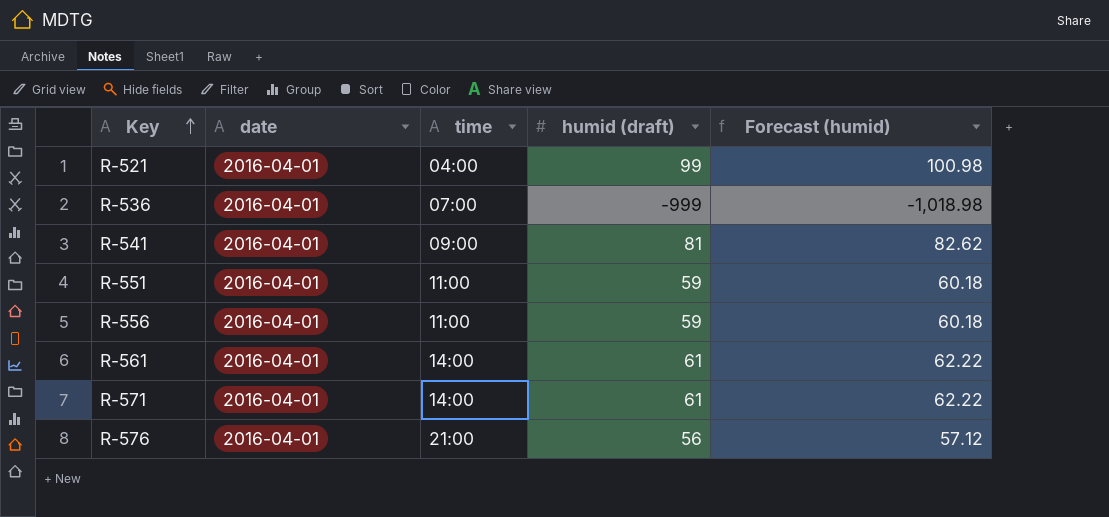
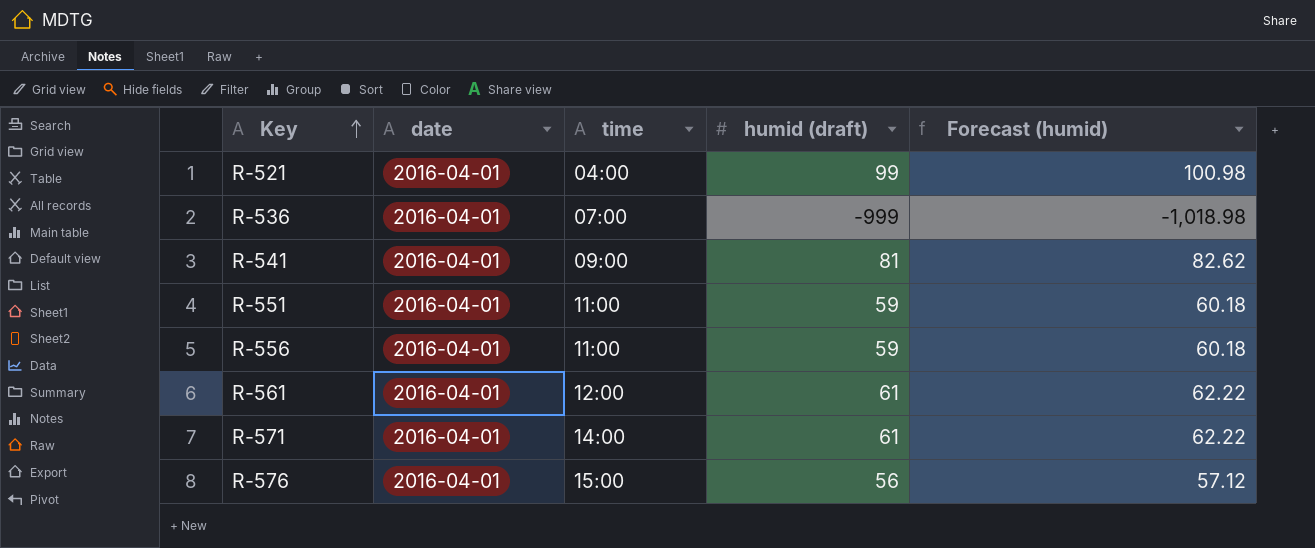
R-561 | time: 14:00 -> 12:00
R-576 | time: 21:00 -> 15:00

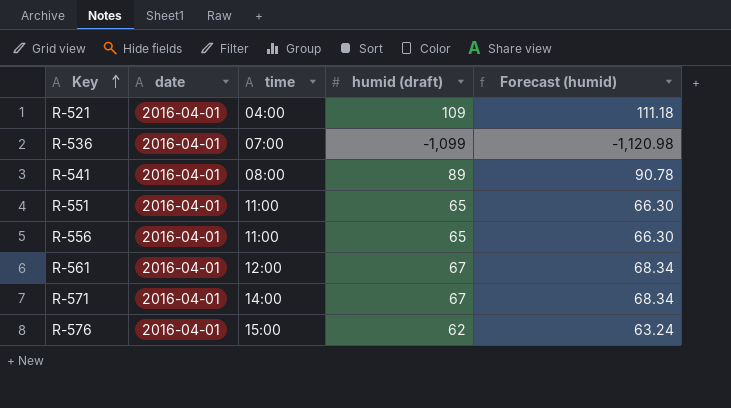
R-521 | humid (draft): 99 -> 109
R-521 | Forecast (humid): 100.98 -> 111.18
R-536 | humid (draft): -999 -> -1,099
R-536 | Forecast (humid): -1,018.98 -> -1,120.98
R-541 | time: 09:00 -> 08:00
R-541 | humid (draft): 81 -> 89
R-541 | Forecast (humid): 82.62 -> 90.78
R-551 | humid (draft): 59 -> 65
R-551 | Forecast (humid): 60.18 -> 66.30
R-556 | humid (draft): 59 -> 65
R-556 | Forecast (humid): 60.18 -> 66.30
R-561 | humid (draft): 61 -> 67
R-561 | Forecast (humid): 62.22 -> 68.34
R-571 | humid (draft): 61 -> 67
R-571 | Forecast (humid): 62.22 -> 68.34
R-576 | humid (draft): 56 -> 62
R-576 | Forecast (humid): 57.12 -> 63.24

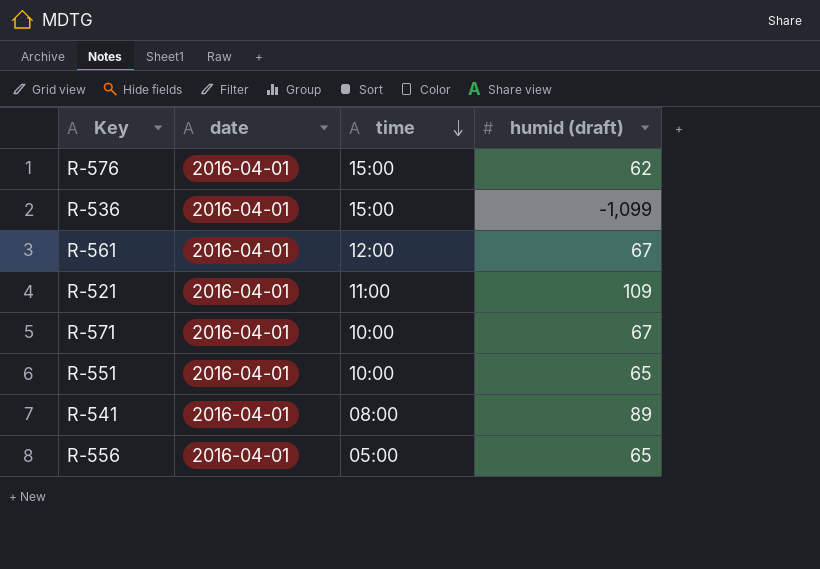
row order: Key ascending -> time descending
column Forecast (humid) | formula: [humid (draft)] * 1.02 -> none
R-536 | time: 07:00 -> 15:00
R-521 | time: 04:00 -> 11:00
R-571 | time: 14:00 -> 10:00
R-551 | time: 11:00 -> 10:00
R-556 | time: 11:00 -> 05:00

